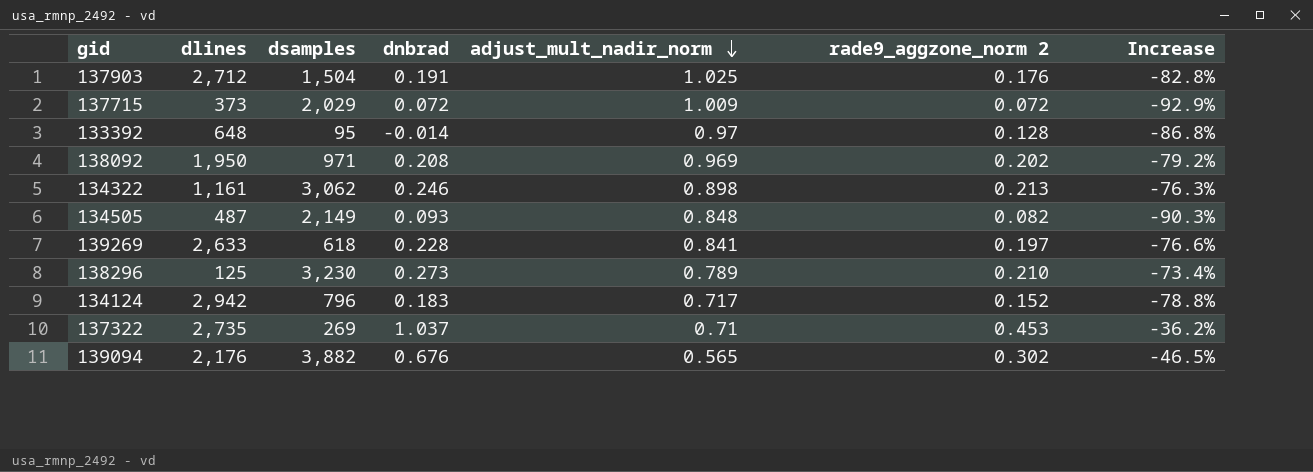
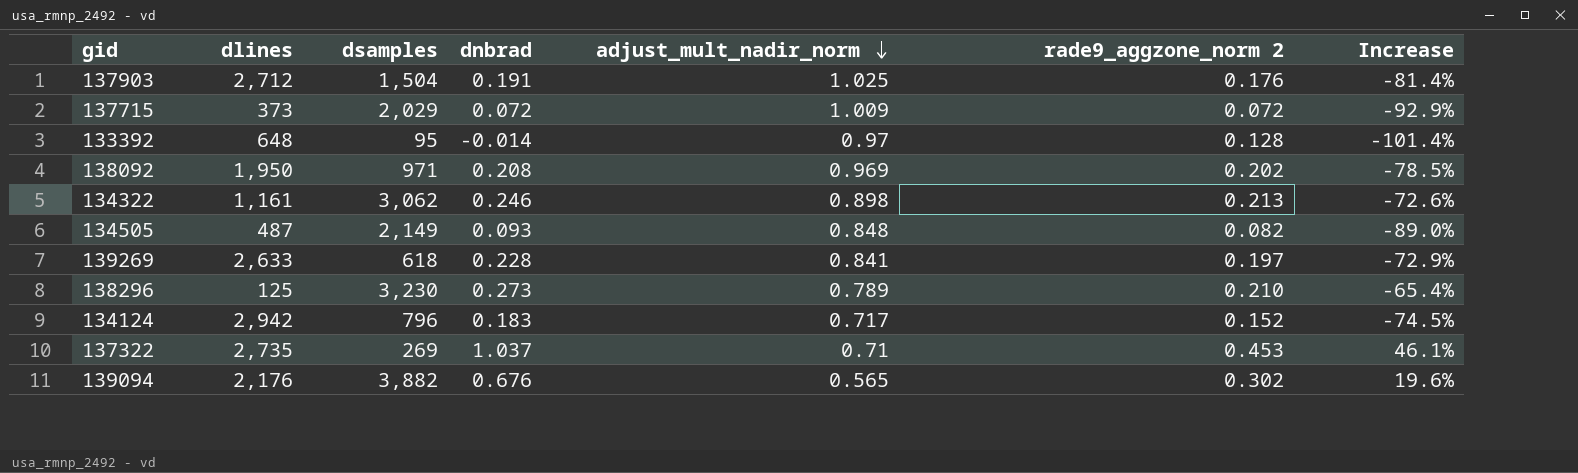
column Increase | formula: ([rade9_aggzone_norm 2] - [adjust_mult_nadir_norm]) / [adjust_mult_nadir_norm] -> ([dnbrad] - [adjust_mult_nadir_norm]) / [adjust_mult_nadir_norm]

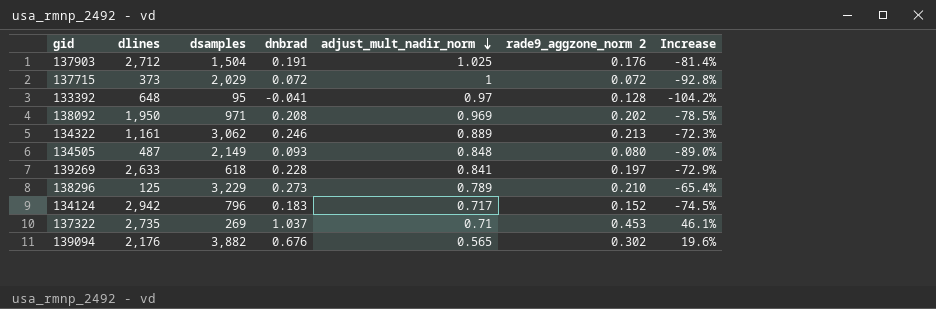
137715 | adjust_mult_nadir_norm: 1.009 -> 1
137715 | Increase: -92.9% -> -92.8%
133392 | dnbrad: -0.014 -> -0.041
133392 | Increase: -101.4% -> -104.2%
134322 | adjust_mult_nadir_norm: 0.898 -> 0.889
134322 | Increase: -72.6% -> -72.3%
134505 | rade9_aggzone_norm 2: 0.082 -> 0.080
138296 | dsamples: 3,230 -> 3,229

